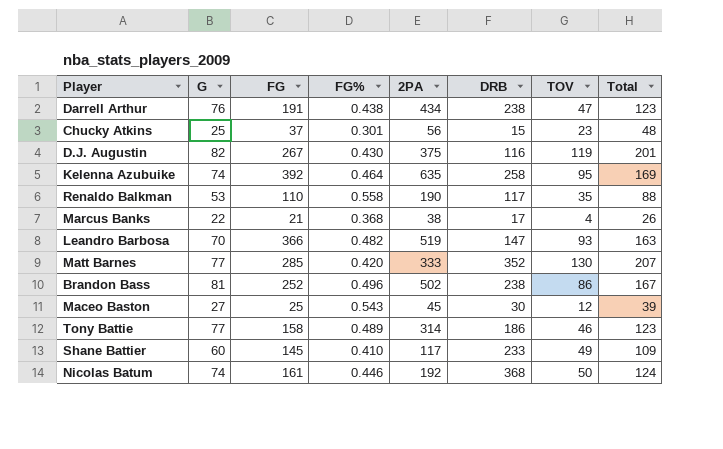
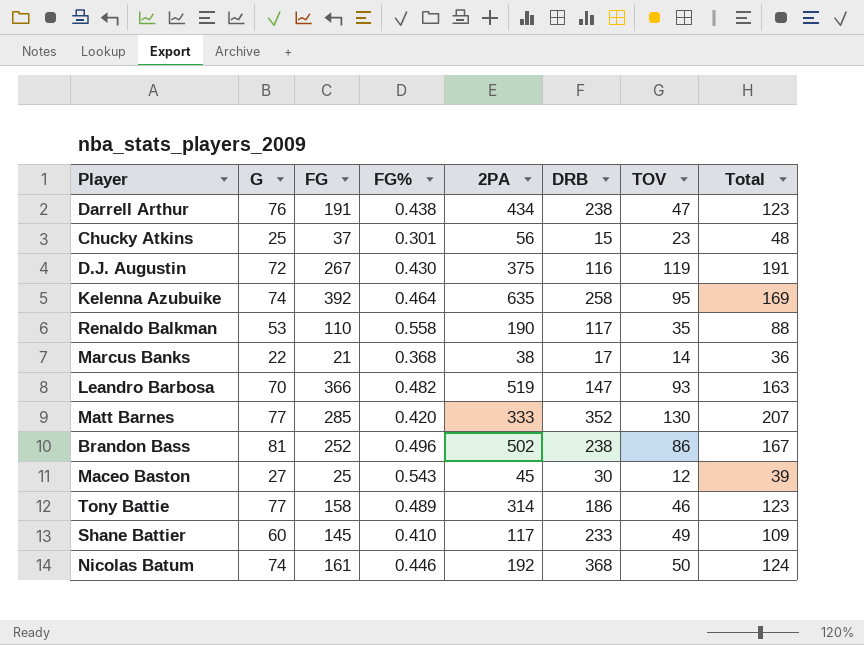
D.J. Augustin | G: 82 -> 72
D.J. Augustin | Total: 201 -> 191
Marcus Banks | TOV: 4 -> 14
Marcus Banks | Total: 26 -> 36

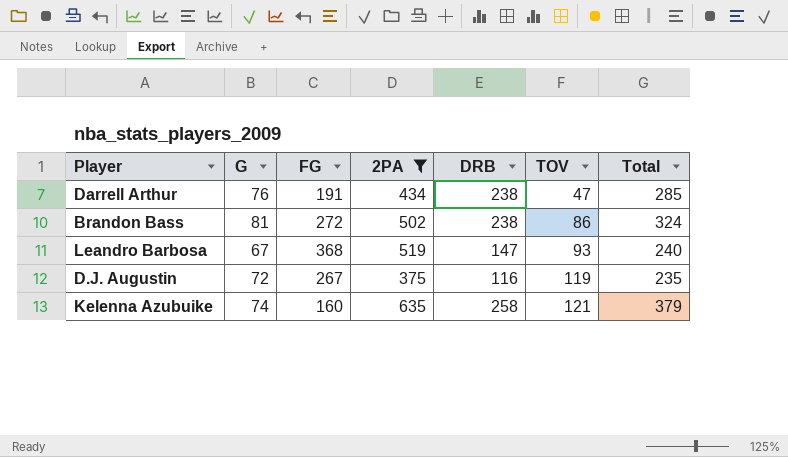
filter: none -> 2PA >= 375
row order: none -> TOV ascending
column FG% | position: 4 -> none
column Total | formula: [G] + [TOV] -> [DRB] + [TOV]
Brandon Bass | FG: 252 -> 272
Leandro Barbosa | G: 70 -> 67
Leandro Barbosa | FG: 366 -> 368
Kelenna Azubuike | FG: 392 -> 160
Kelenna Azubuike | TOV: 95 -> 121

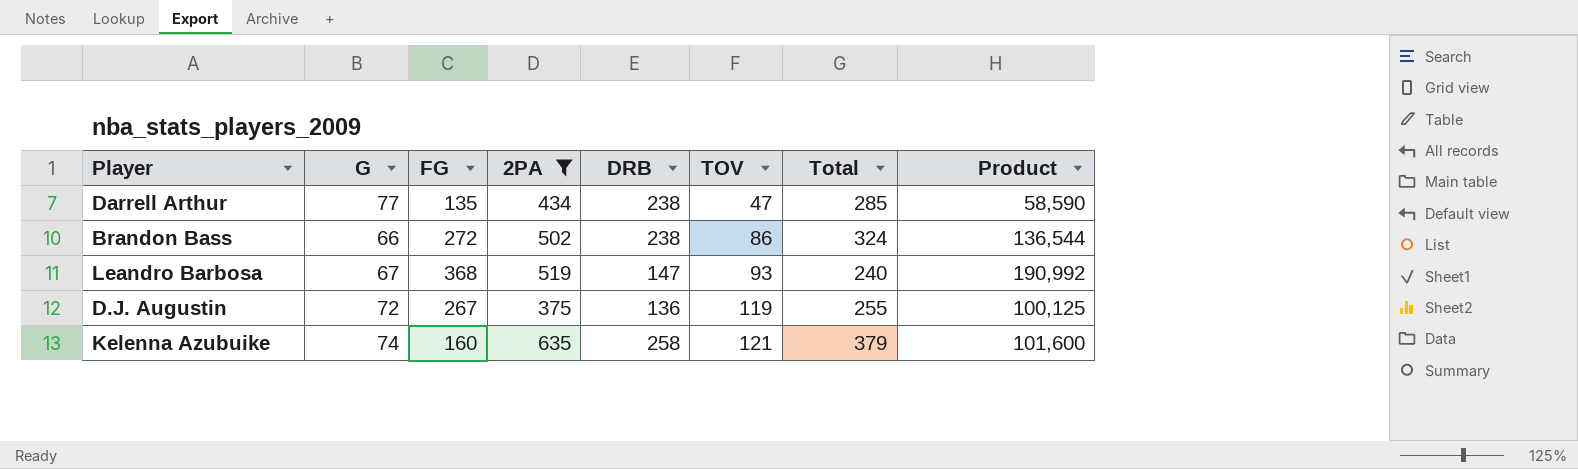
column Product | formula: none -> [FG] * [2PA]
Darrell Arthur | G: 76 -> 77
Darrell Arthur | FG: 191 -> 135
Brandon Bass | G: 81 -> 66
D.J. Augustin | DRB: 116 -> 136
D.J. Augustin | Total: 235 -> 255

